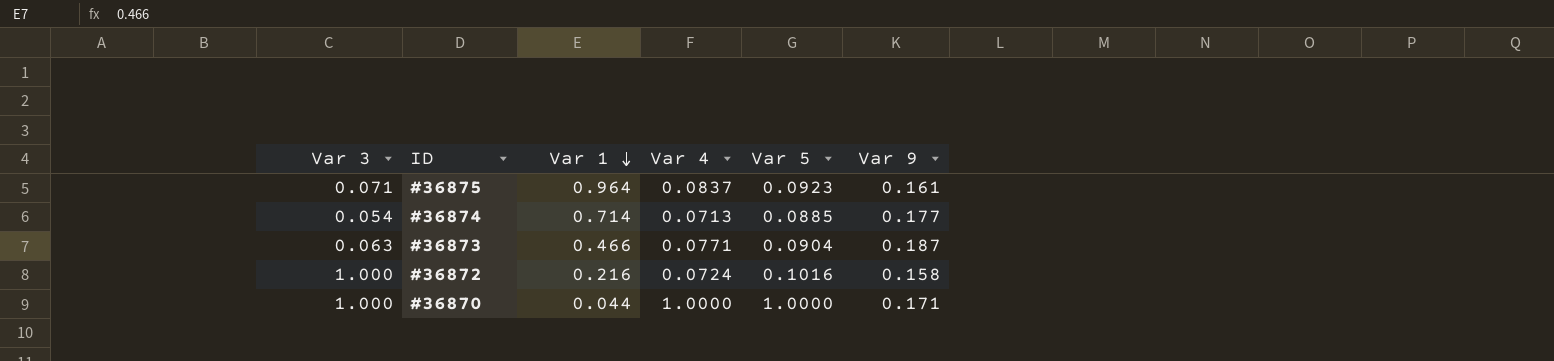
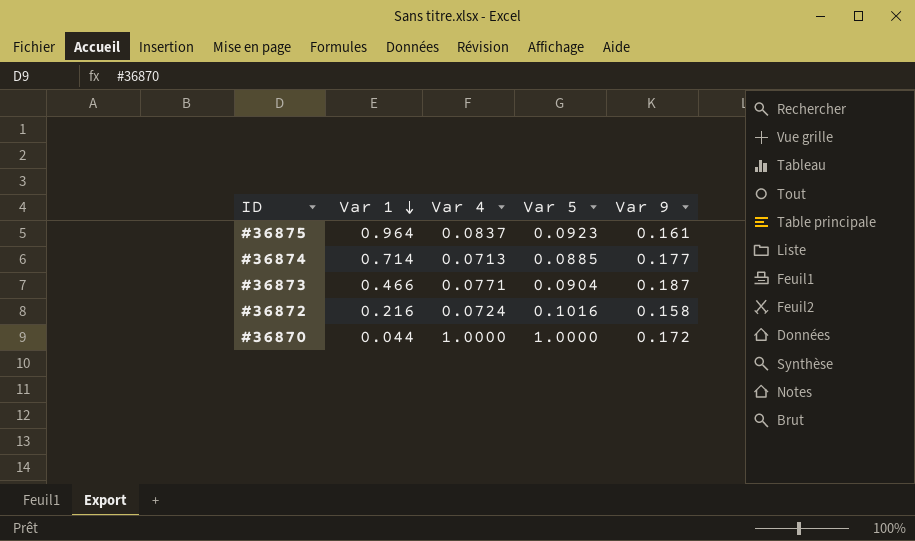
column Var 3 | position: 1 -> none
#36870 | Var 9: 0.171 -> 0.172

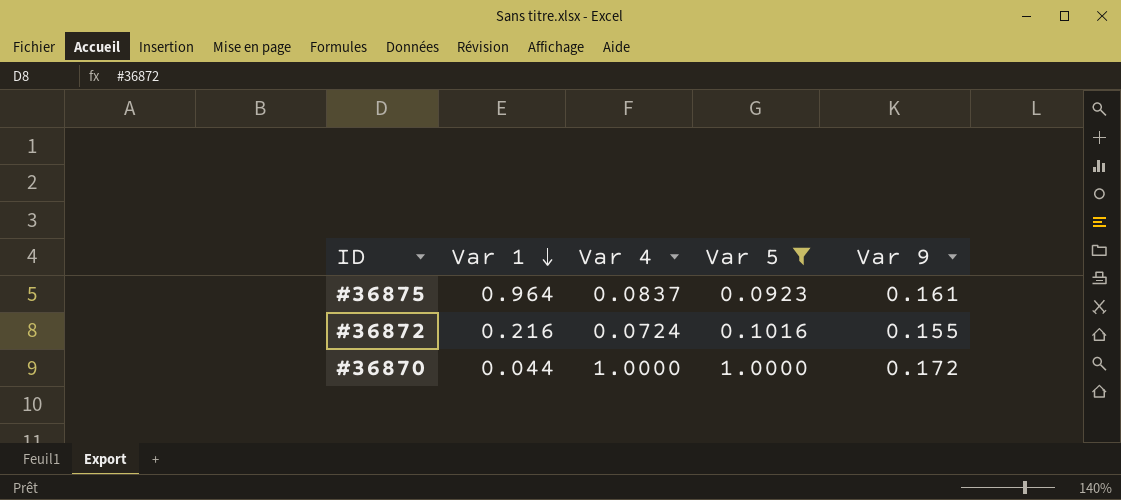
filter: none -> Var 5 >= 0.0923
#36872 | Var 9: 0.158 -> 0.155

